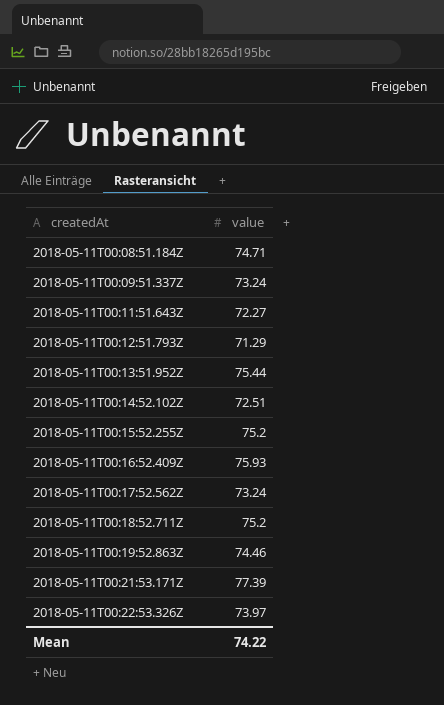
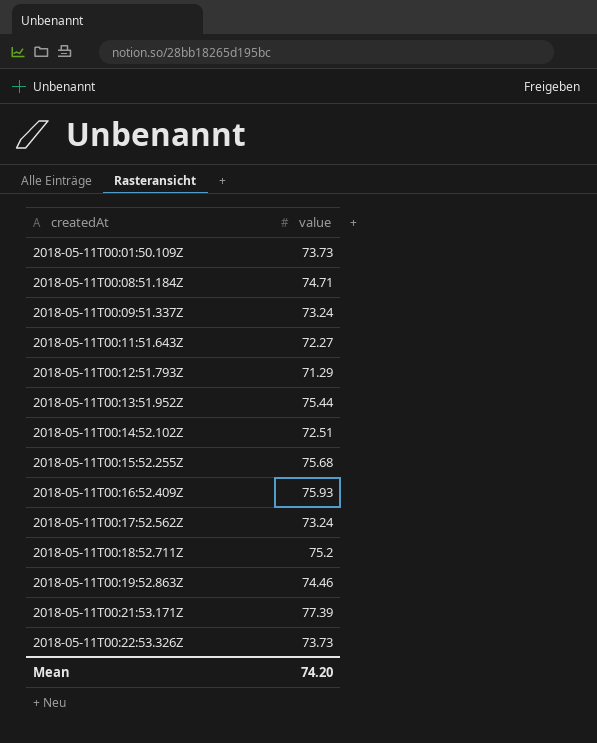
row 2018-05-11T00:01:50.109Z: none -> 73.73
2018-05-11T00:15:52.255Z | value: 75.2 -> 75.68
2018-05-11T00:22:53.326Z | value: 73.97 -> 73.73
Mean | value: 74.22 -> 74.20

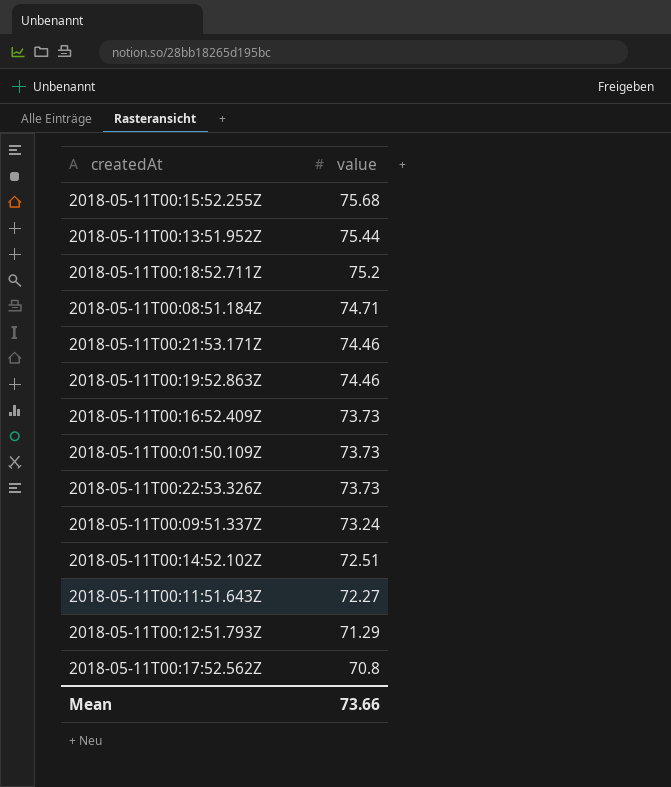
row order: createdAt ascending -> value descending
2018-05-11T00:21:53.171Z | value: 77.39 -> 74.46
2018-05-11T00:16:52.409Z | value: 75.93 -> 73.73
2018-05-11T00:17:52.562Z | value: 73.24 -> 70.8
Mean | value: 74.20 -> 73.66

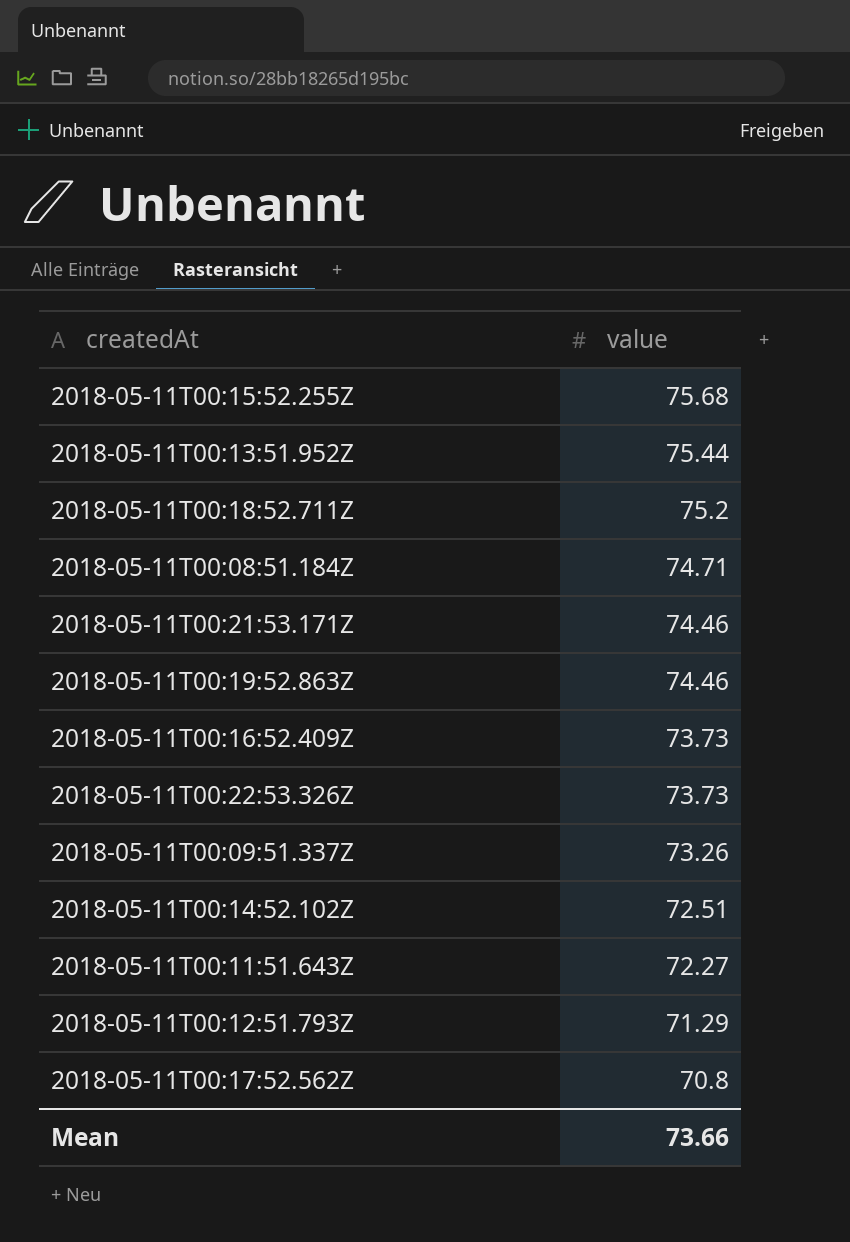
row 2018-05-11T00:01:50.109Z: 73.73 -> none
2018-05-11T00:09:51.337Z | value: 73.24 -> 73.26

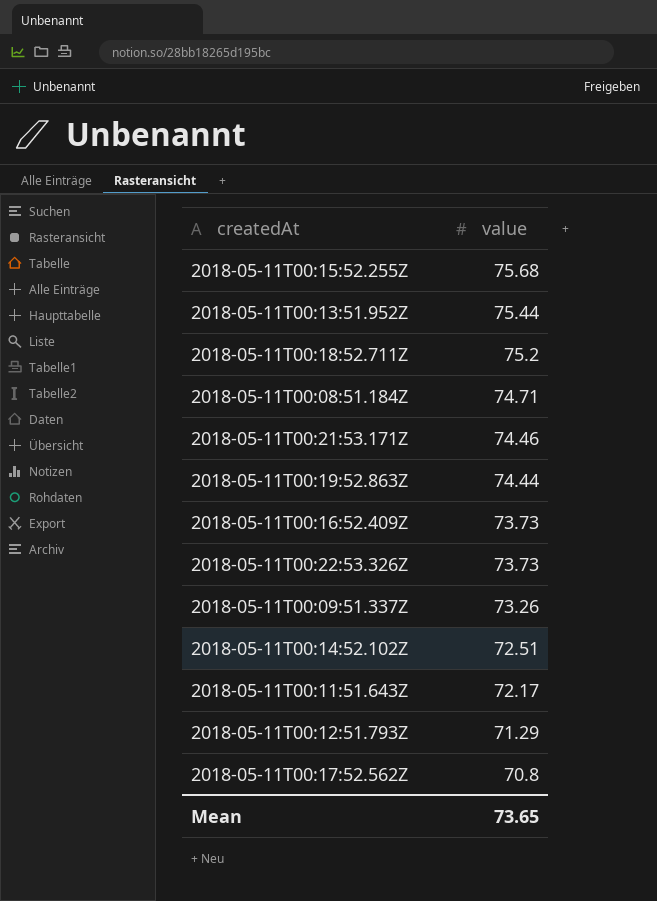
2018-05-11T00:19:52.863Z | value: 74.46 -> 74.44
2018-05-11T00:11:51.643Z | value: 72.27 -> 72.17
Mean | value: 73.66 -> 73.65

